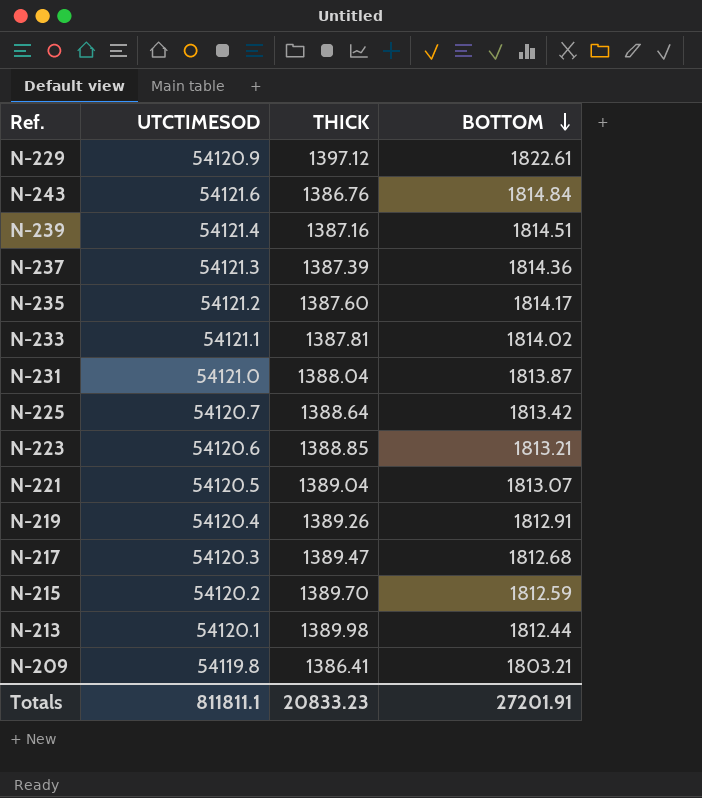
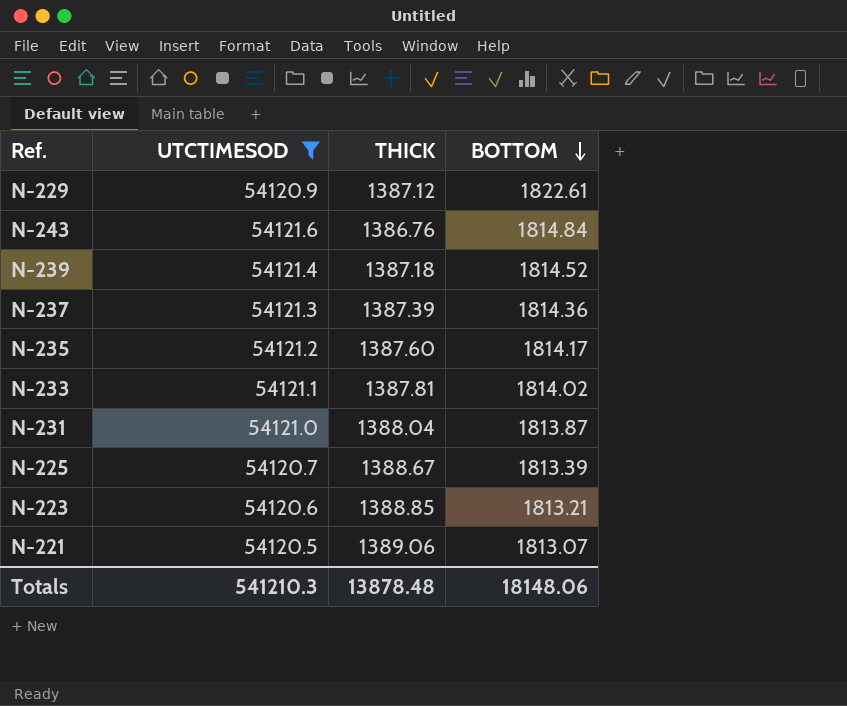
filter: none -> UTCTIMESOD >= 54120.5
N-229 | THICK: 1397.12 -> 1387.12
N-239 | THICK: 1387.16 -> 1387.18
N-239 | BOTTOM: 1814.51 -> 1814.52
N-225 | THICK: 1388.64 -> 1388.67
N-225 | BOTTOM: 1813.42 -> 1813.39
N-221 | THICK: 1389.04 -> 1389.06
Totals | UTCTIMESOD: 811811.1 -> 541210.3
Totals | THICK: 20833.23 -> 13878.48
Totals | BOTTOM: 27201.91 -> 18148.06

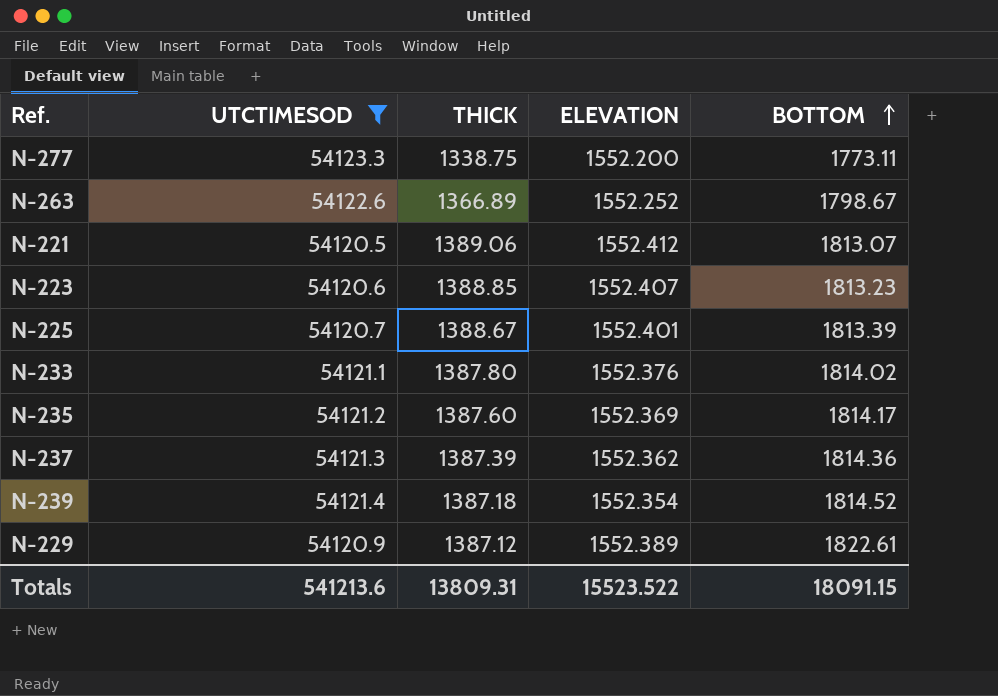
row order: BOTTOM descending -> BOTTOM ascending
column ELEVATION | position: none -> 4
row N-243: 54121.6 | 1386.76 | 1814.84 -> none
row N-231: 54121.0 | 1388.04 | 1813.87 -> none
row N-277: none -> 54123.3 | 1338.75 | 1552.200 | 1773.11
row N-263: none -> 54122.6 | 1366.89 | 1552.252 | 1798.67
N-223 | BOTTOM: 1813.21 -> 1813.23
N-233 | THICK: 1387.81 -> 1387.80
Totals | UTCTIMESOD: 541210.3 -> 541213.6
Totals | THICK: 13878.48 -> 13809.31
Totals | BOTTOM: 18148.06 -> 18091.15

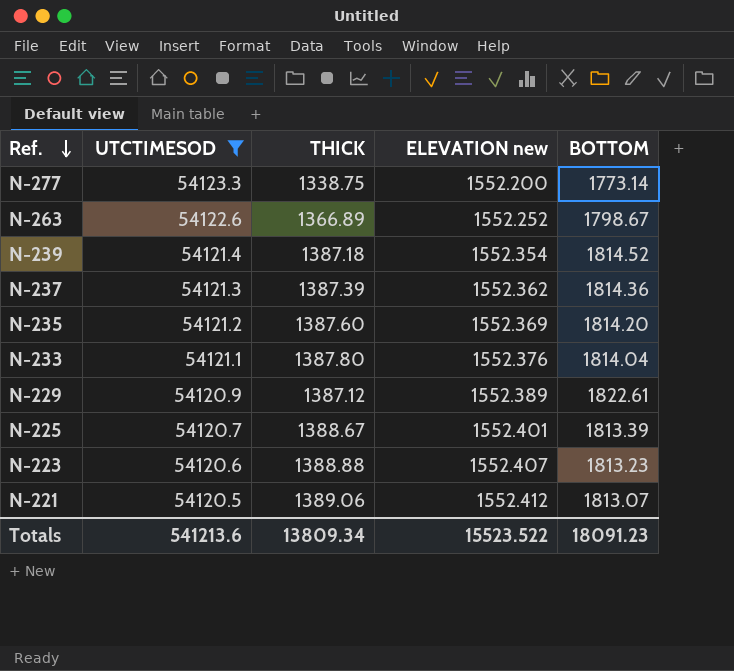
row order: BOTTOM ascending -> Ref. descending
column name: ELEVATION -> ELEVATION new
N-277 | BOTTOM: 1773.11 -> 1773.14
N-235 | BOTTOM: 1814.17 -> 1814.20
N-233 | BOTTOM: 1814.02 -> 1814.04
N-223 | THICK: 1388.85 -> 1388.88
Totals | THICK: 13809.31 -> 13809.34
Totals | BOTTOM: 18091.15 -> 18091.23

